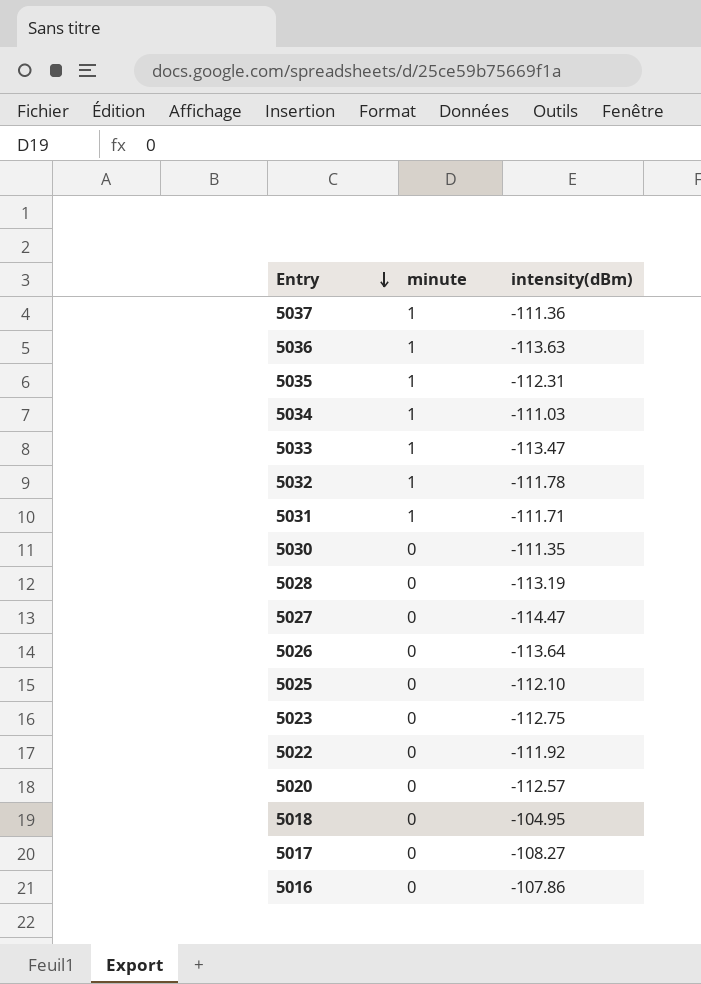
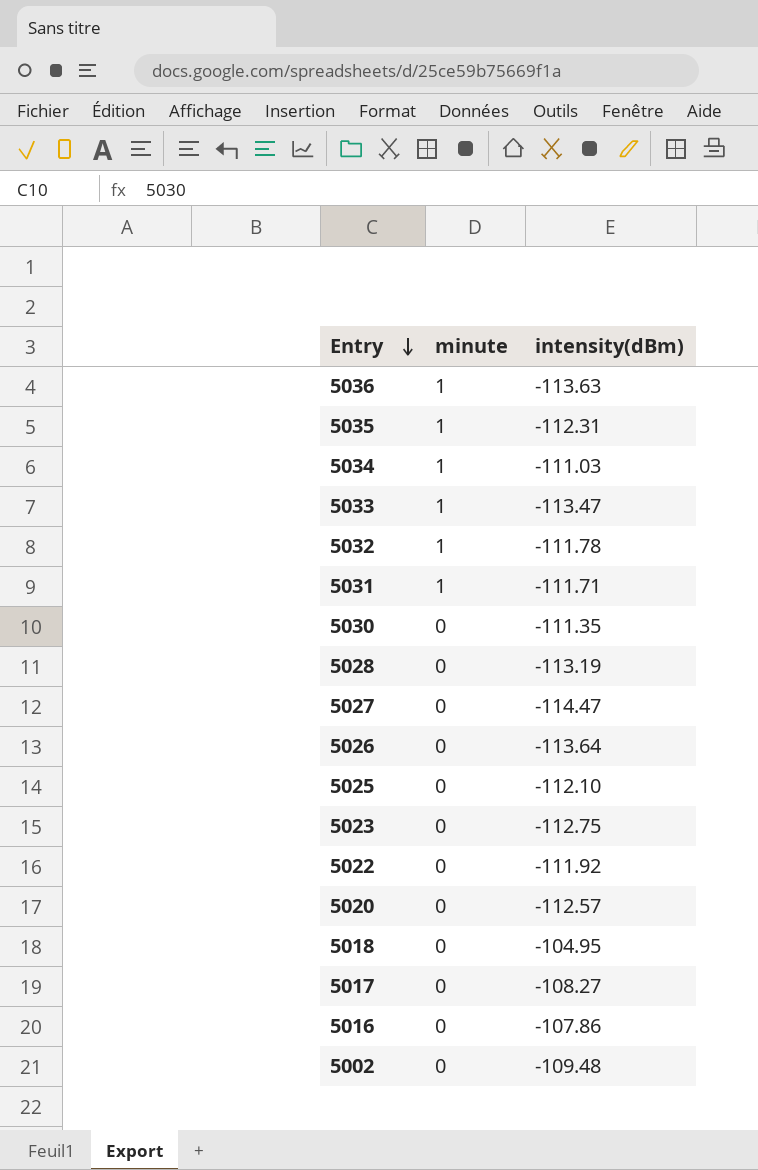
row 5037: 1 | -111.36 -> none
row 5002: none -> 0 | -109.48

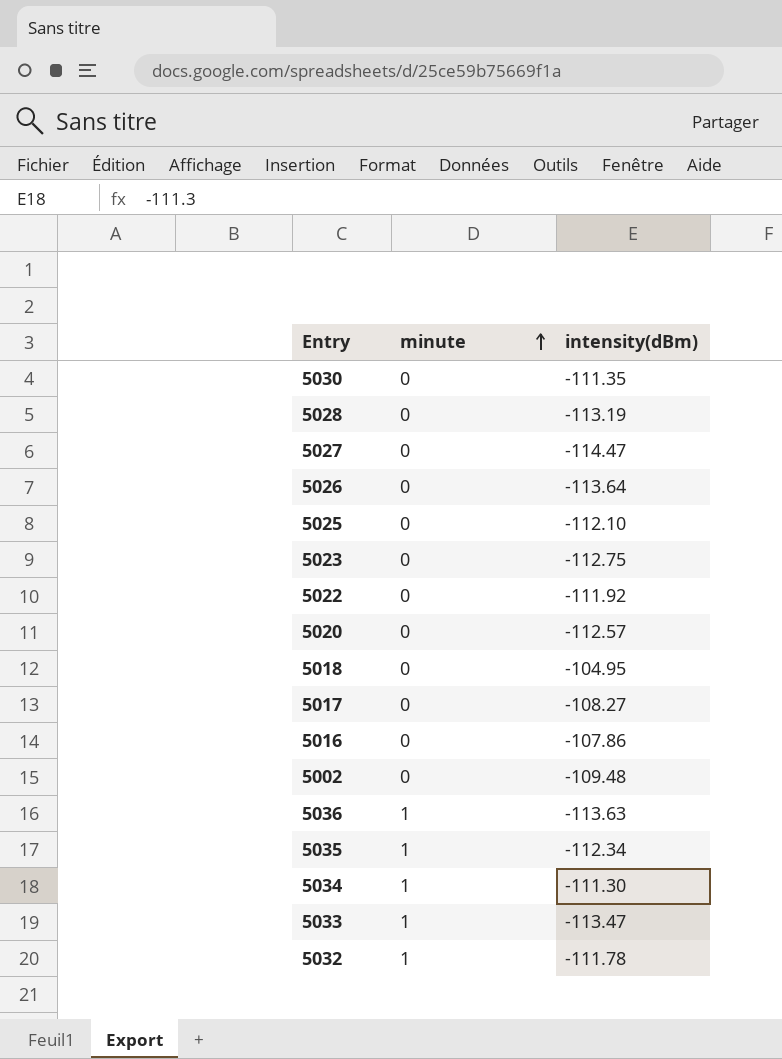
row order: Entry descending -> minute ascending
row 5031: 1 | -111.71 -> none
5035 | intensity(dBm): -112.31 -> -112.34
5034 | intensity(dBm): -111.03 -> -111.30

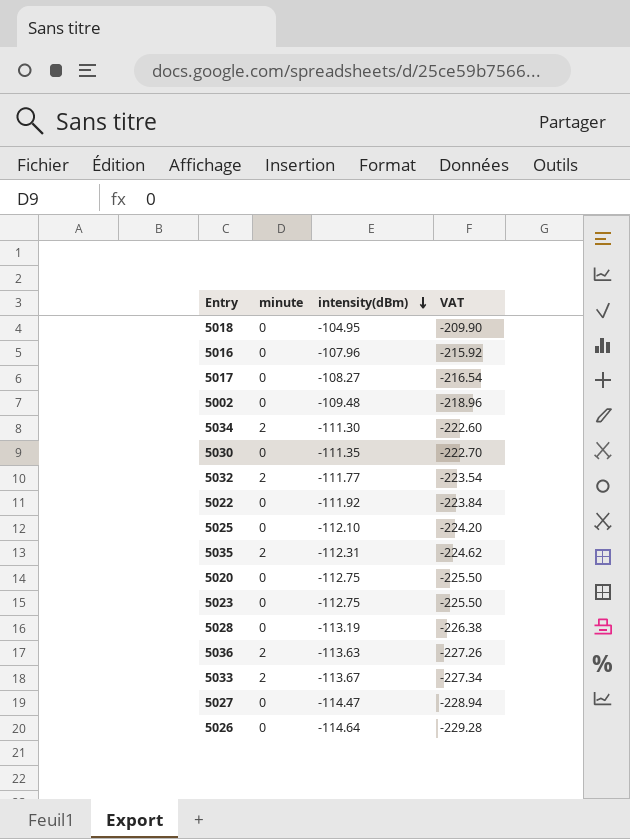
row order: minute ascending -> intensity(dBm) descending
column VAT | formula: none -> [intensity(dBm)] * 2
5016 | intensity(dBm): -107.86 -> -107.96
5034 | minute: 1 -> 2
5032 | minute: 1 -> 2
5032 | intensity(dBm): -111.78 -> -111.77
5035 | minute: 1 -> 2
5035 | intensity(dBm): -112.34 -> -112.31
5020 | intensity(dBm): -112.57 -> -112.75
5036 | minute: 1 -> 2
5033 | minute: 1 -> 2
5033 | intensity(dBm): -113.47 -> -113.67
5026 | intensity(dBm): -113.64 -> -114.64

